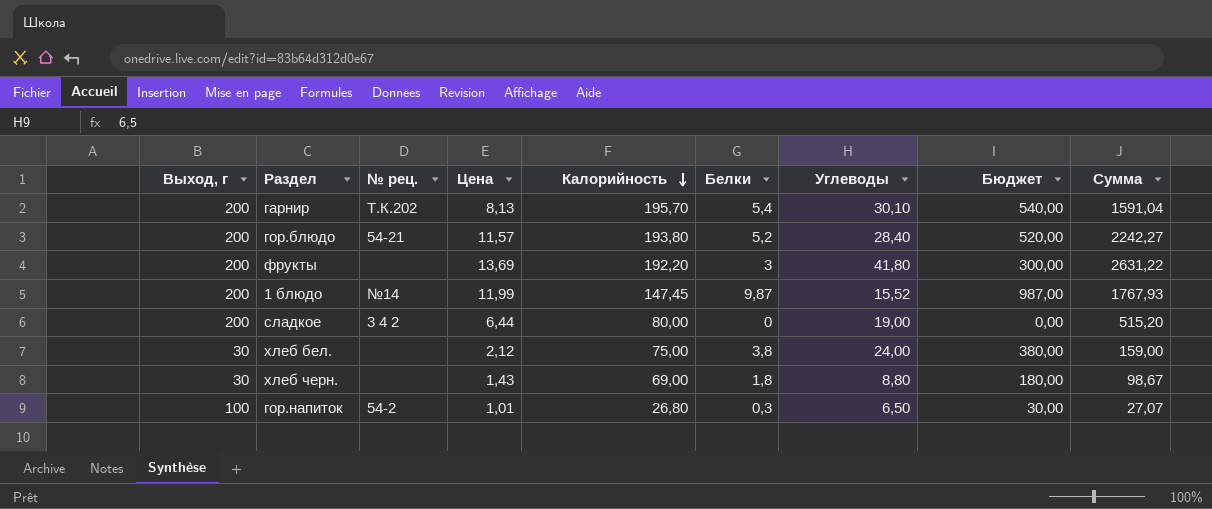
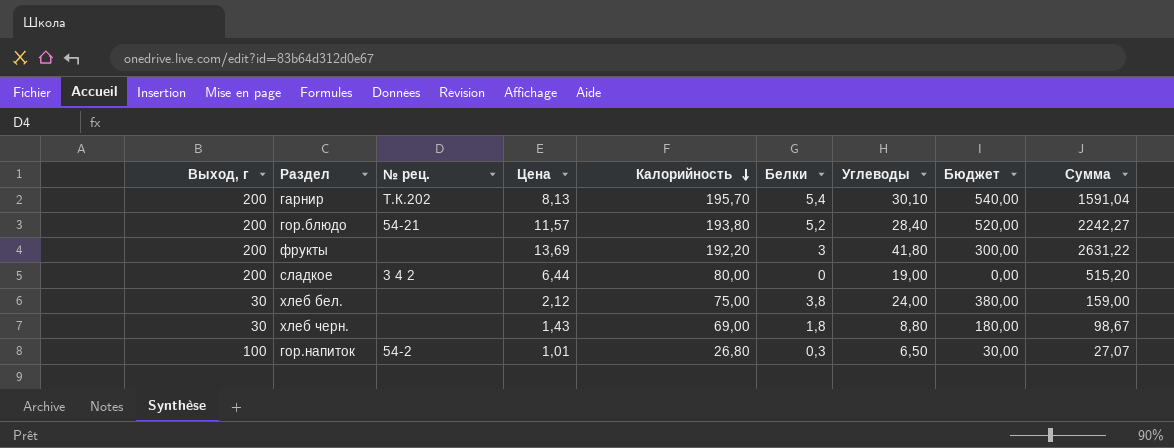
row 1 блюдо: 200 | №14 | 11,99 | 147,45 | 9,87 | 15,52 | 987,00 | 1767,93 -> none

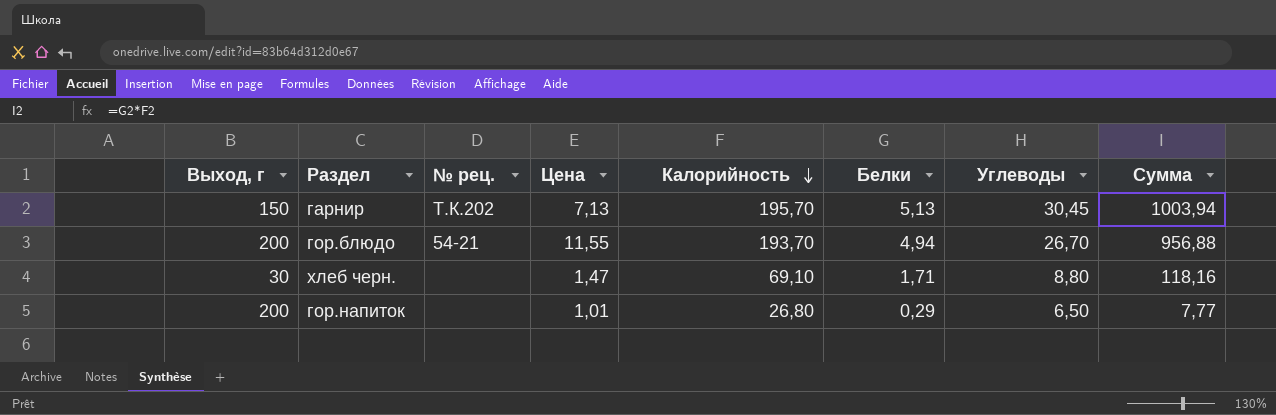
column Бюджет | formula: [Белки] * 100 -> none
column Сумма | formula: [Цена] * [Калорийность] -> [Калорийность] * [Белки]
row фрукты: 200 | none | 13,69 | 192,20 | 3 | 41,80 | 300,00 | 2631,22 -> none
row сладкое: 200 | 3 4 2 | 6,44 | 80,00 | 0 | 19,00 | 0,00 | 515,20 -> none
row хлеб бел.: 30 | none | 2,12 | 75,00 | 3,8 | 24,00 | 380,00 | 159,00 -> none
гарнир | Выход, г: 200 -> 150
гарнир | Цена: 8,13 -> 7,13
гарнир | Белки: 5,4 -> 5,13
гарнир | Углеводы: 30,10 -> 30,45
гор.блюдо | Цена: 11,57 -> 11,55
гор.блюдо | Калорийность: 193,80 -> 193,70
гор.блюдо | Белки: 5,2 -> 4,94
гор.блюдо | Углеводы: 28,40 -> 26,70
хлеб черн. | Цена: 1,43 -> 1,47
хлеб черн. | Калорийность: 69,00 -> 69,10
хлеб черн. | Белки: 1,8 -> 1,71
гор.напиток | Выход, г: 100 -> 200
гор.напиток | № рец.: 54-2 -> none
гор.напиток | Белки: 0,3 -> 0,29

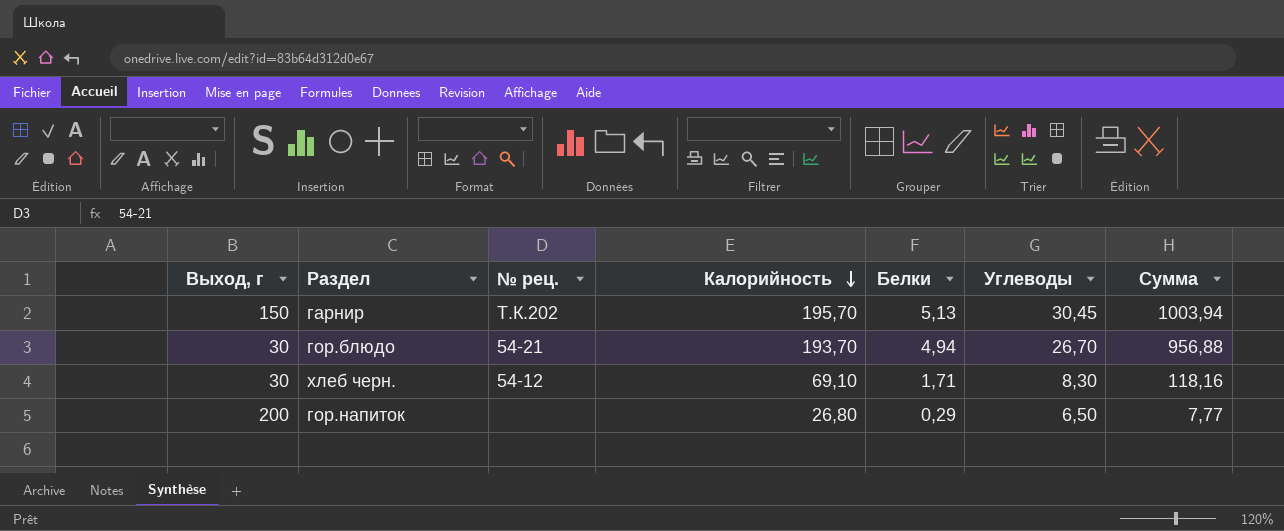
column Цена | position: 4 -> none
гор.блюдо | Выход, г: 200 -> 30
хлеб черн. | № рец.: none -> 54-12
хлеб черн. | Углеводы: 8,80 -> 8,30

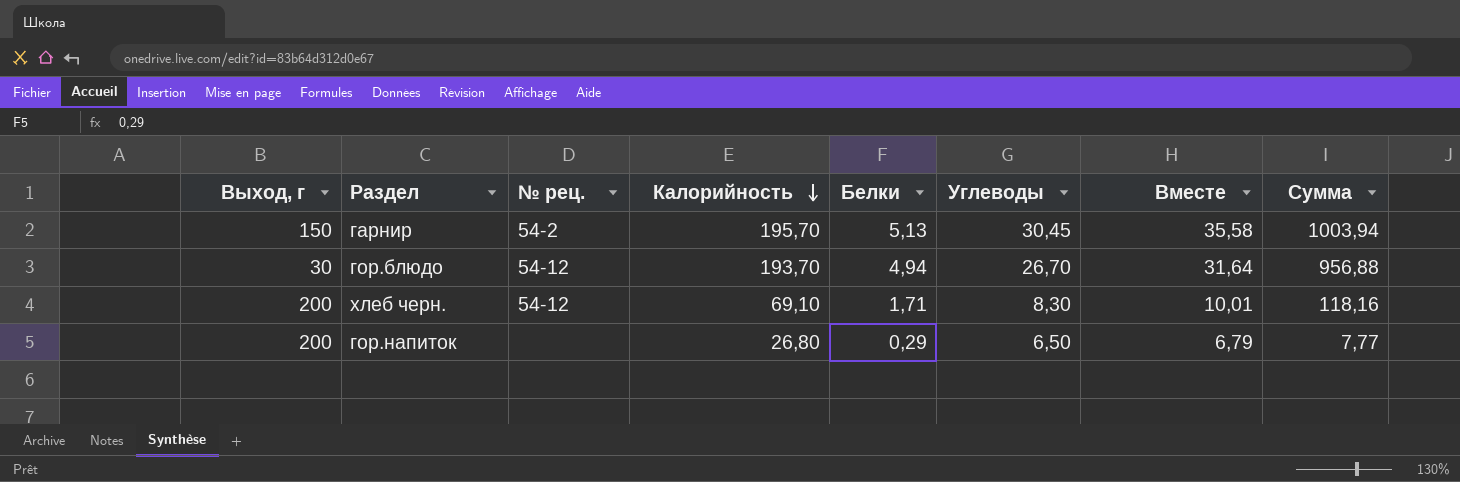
column Вместе | formula: none -> [Белки] + [Углеводы]
гарнир | № рец.: Т.К.202 -> 54-2
гор.блюдо | № рец.: 54-21 -> 54-12
хлеб черн. | Выход, г: 30 -> 200

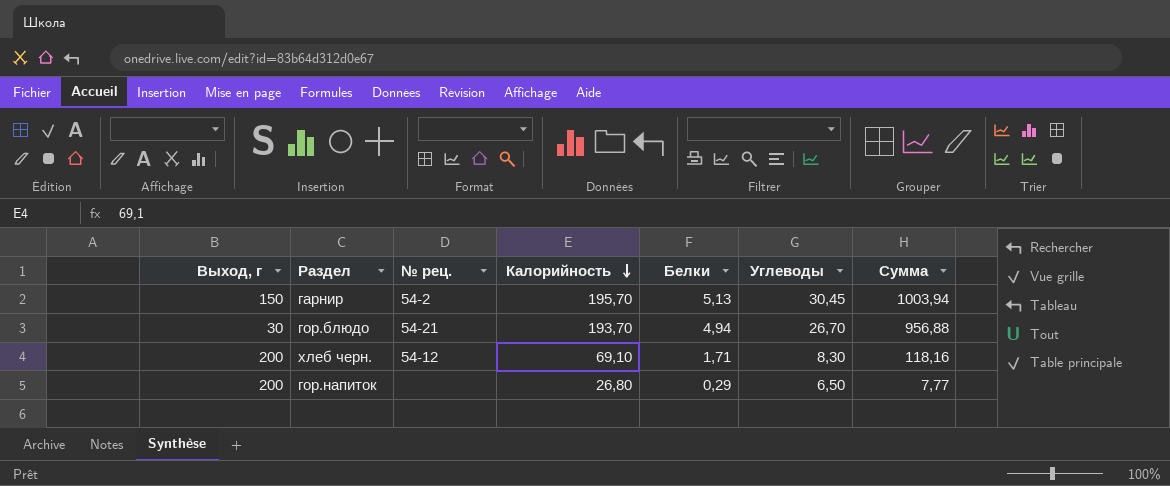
column Вместе | formula: [Белки] + [Углеводы] -> none
гор.блюдо | № рец.: 54-12 -> 54-21

